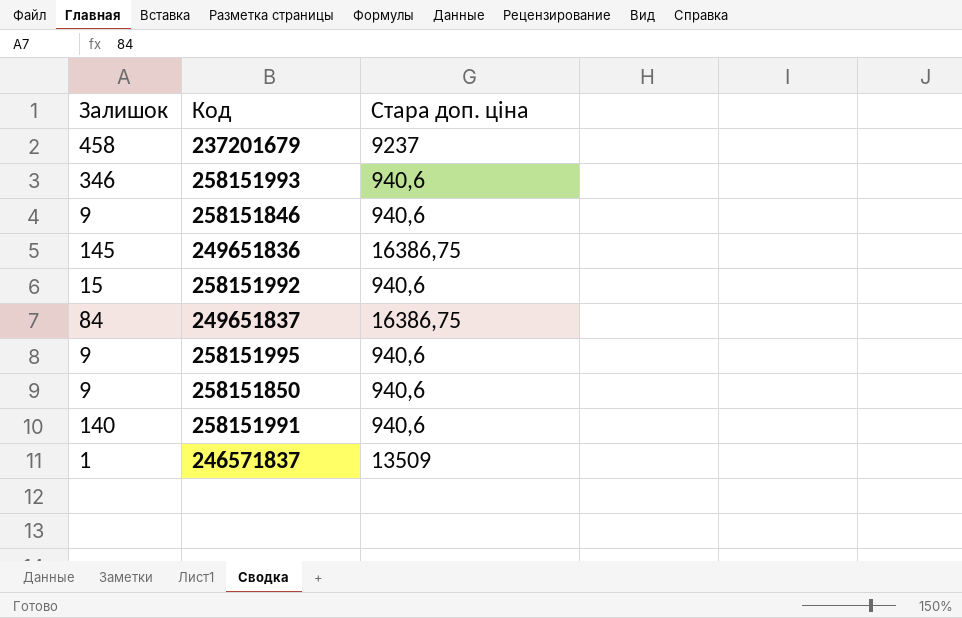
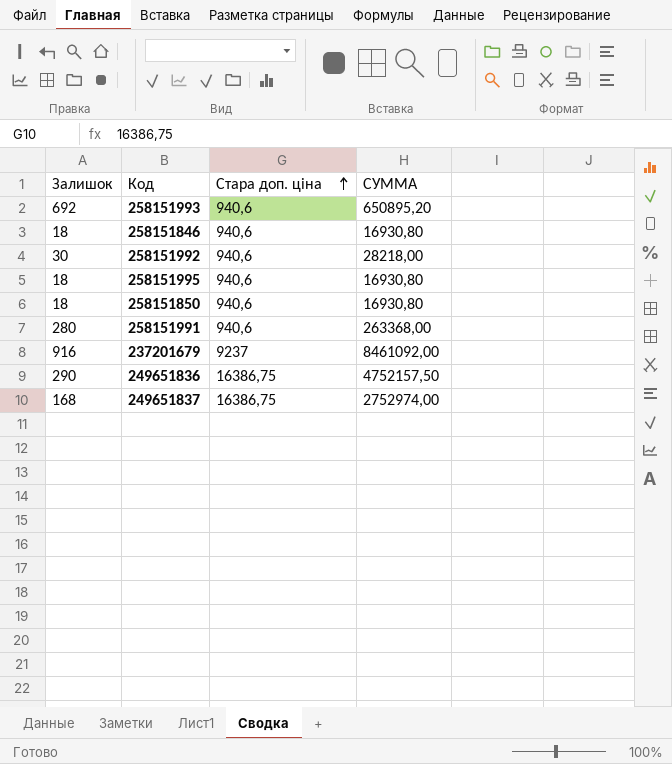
row order: none -> Стара доп. ціна ascending
column СУММА | formula: none -> [Залишок] * [Стара доп. ціна]
row 246571837: 1 | 13509 -> none
258151993 | Залишок: 346 -> 692
258151846 | Залишок: 9 -> 18
258151992 | Залишок: 15 -> 30
258151995 | Залишок: 9 -> 18
258151850 | Залишок: 9 -> 18
258151991 | Залишок: 140 -> 280
237201679 | Залишок: 458 -> 916
249651836 | Залишок: 145 -> 290
249651837 | Залишок: 84 -> 168

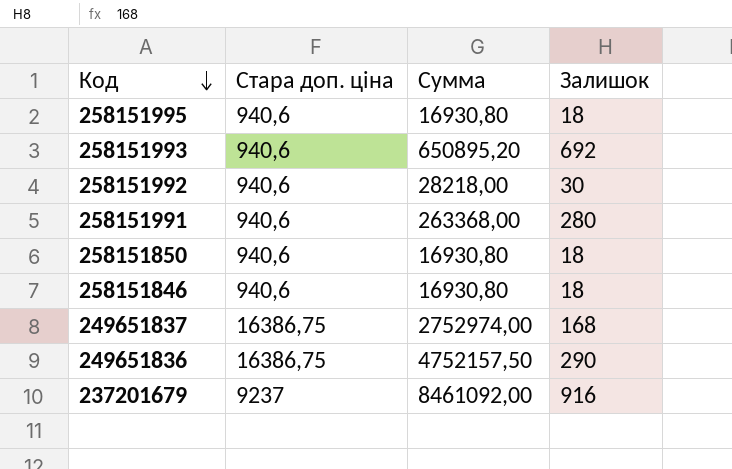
row order: Стара доп. ціна ascending -> Код descending
column name: СУММА -> Сумма
column Залишок | position: 1 -> 4

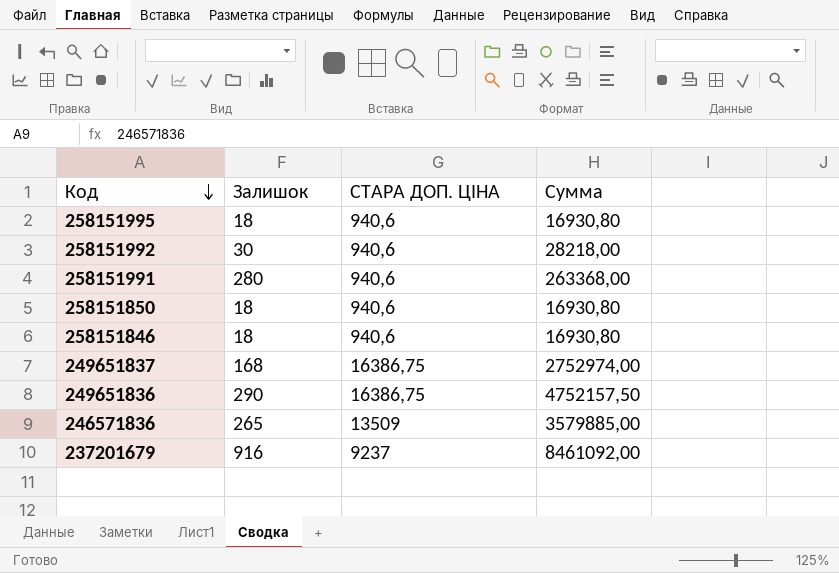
column Залишок | position: 4 -> 2
column name: Стара доп. ціна -> СТАРА ДОП. ЦІНА
row 258151993: 940,6 | 650895,20 | 692 -> none
row 246571836: none -> 265 | 13509 | 3579885,00

